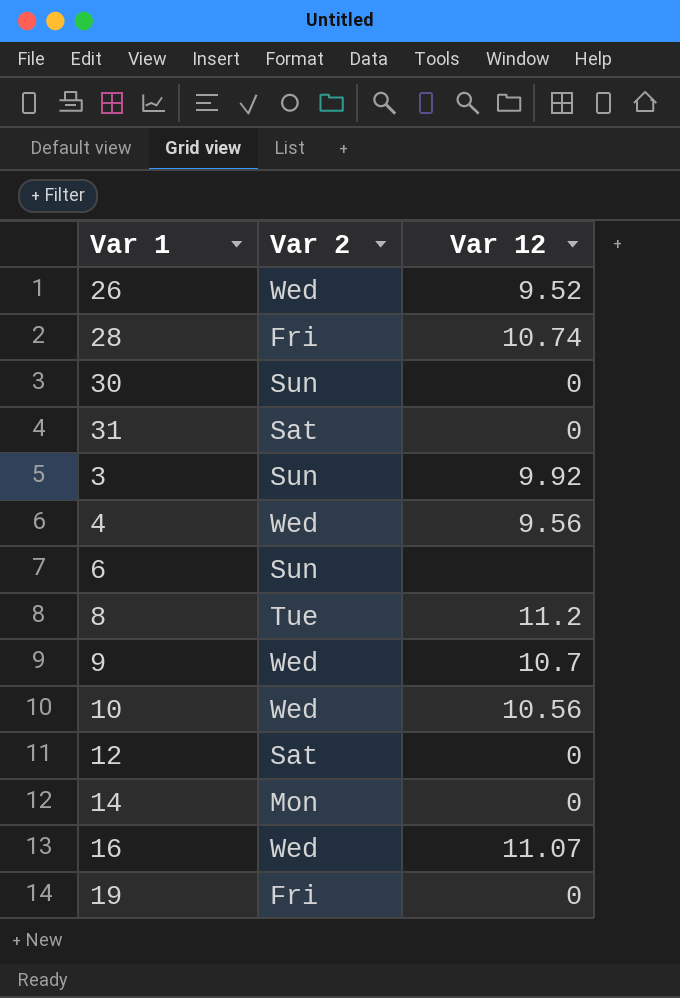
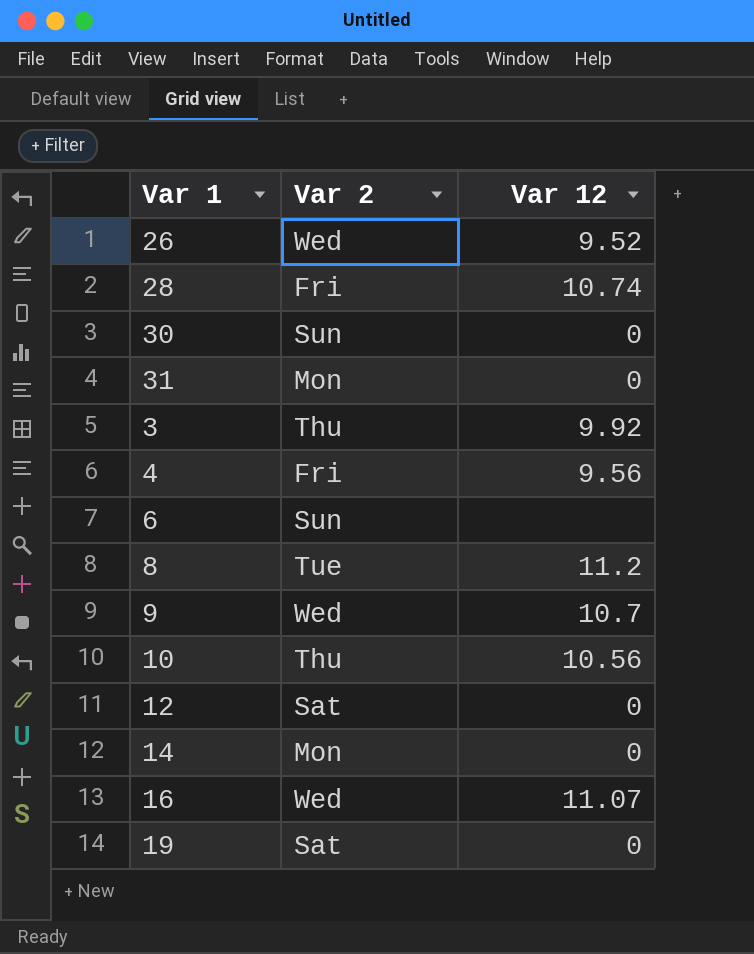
31 | Var 2: Sat -> Mon
3 | Var 2: Sun -> Thu
4 | Var 2: Wed -> Fri
10 | Var 2: Wed -> Thu
19 | Var 2: Fri -> Sat

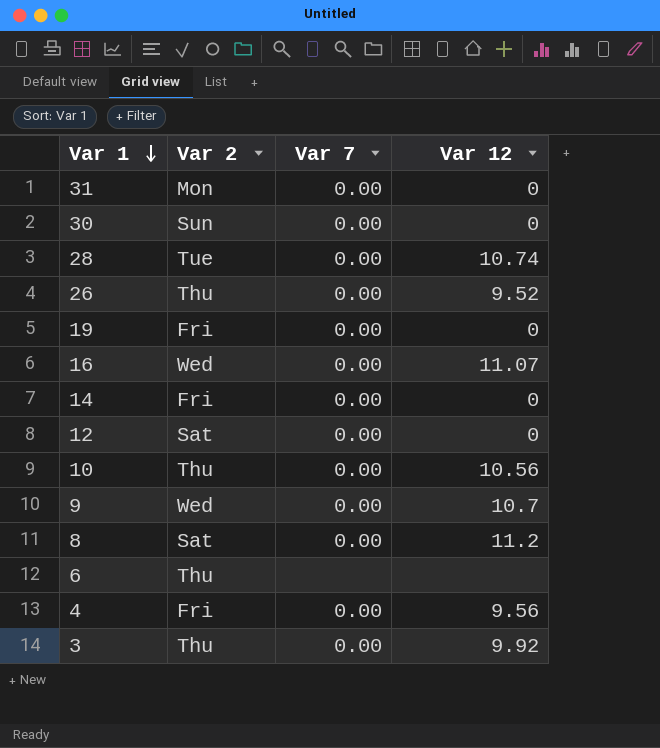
row order: none -> Var 1 descending
column Var 7 | position: none -> 3
28 | Var 2: Fri -> Tue
26 | Var 2: Wed -> Thu
19 | Var 2: Sat -> Fri
14 | Var 2: Mon -> Fri
8 | Var 2: Tue -> Sat
6 | Var 2: Sun -> Thu

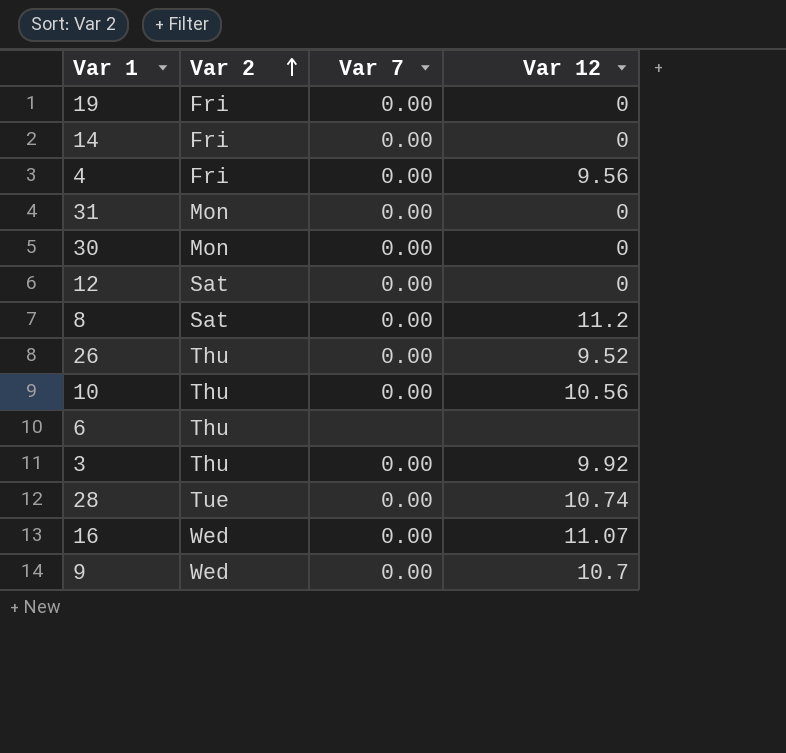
row order: Var 1 descending -> Var 2 ascending
30 | Var 2: Sun -> Mon

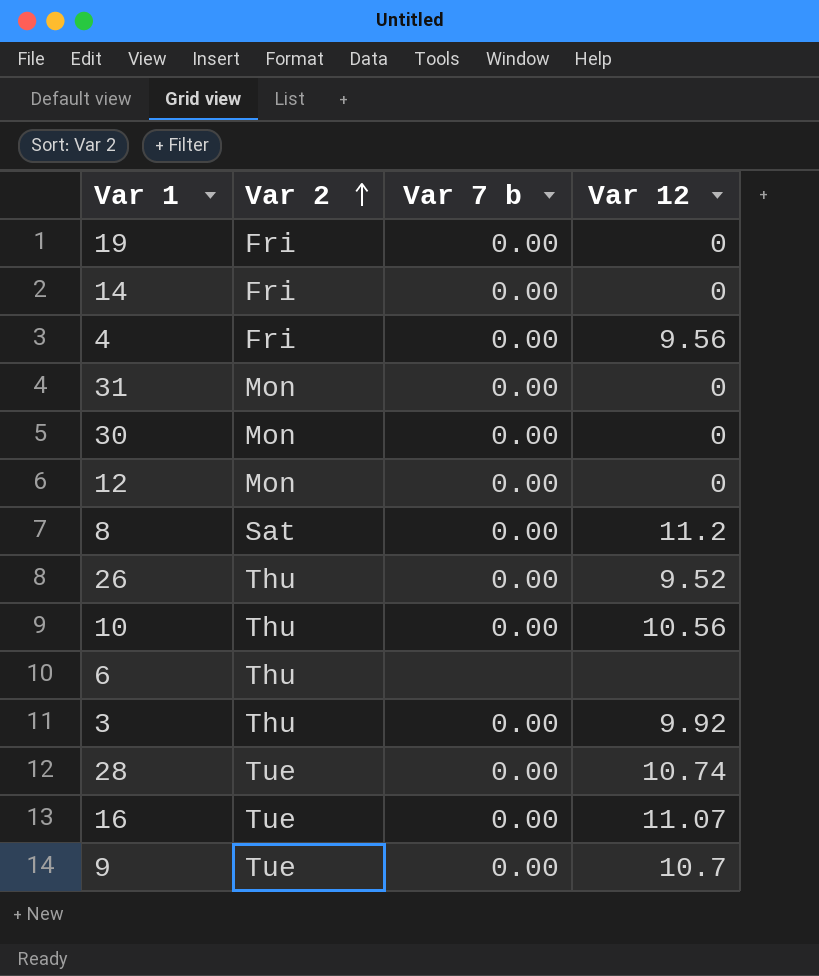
column name: Var 7 -> Var 7 b
12 | Var 2: Sat -> Mon
16 | Var 2: Wed -> Tue
9 | Var 2: Wed -> Tue

